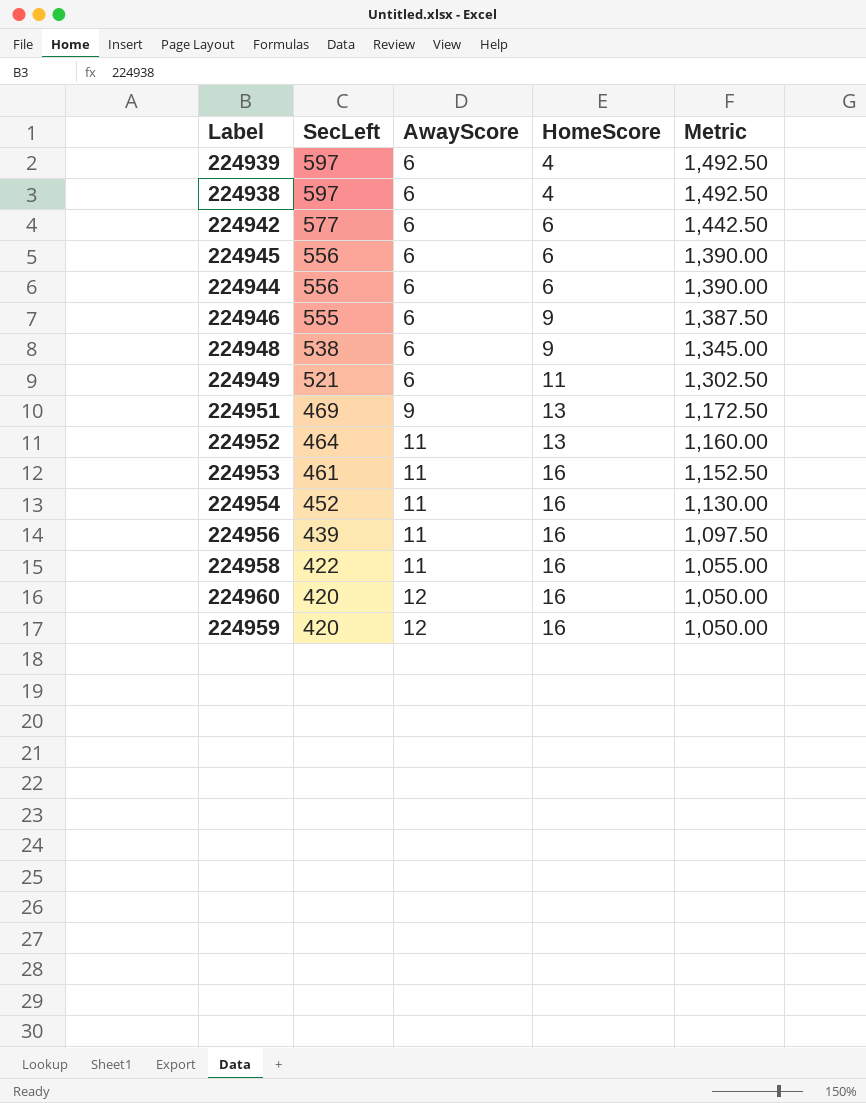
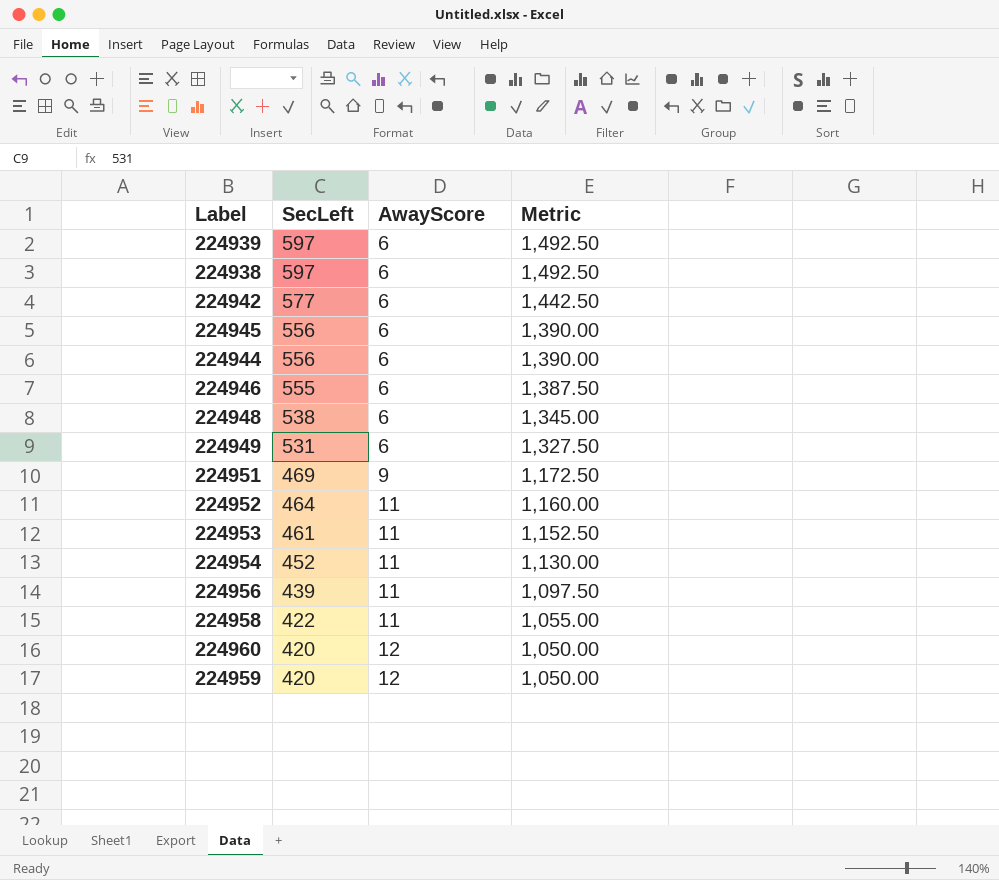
column HomeScore | position: 4 -> none
224949 | SecLeft: 521 -> 531
224949 | Metric: 1,302.50 -> 1,327.50

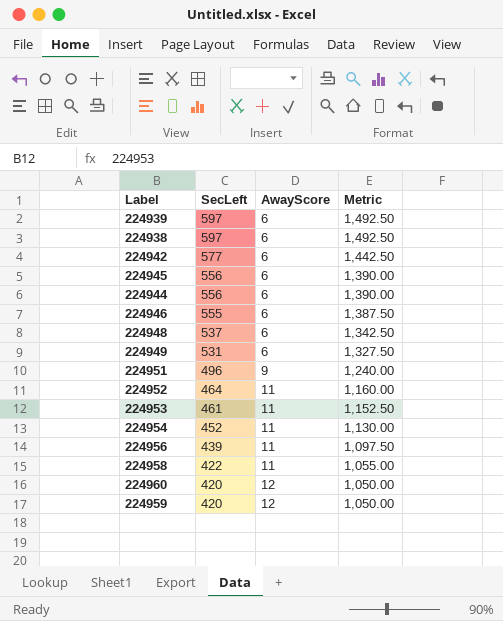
224948 | SecLeft: 538 -> 537
224948 | Metric: 1,345.00 -> 1,342.50
224951 | SecLeft: 469 -> 496
224951 | Metric: 1,172.50 -> 1,240.00

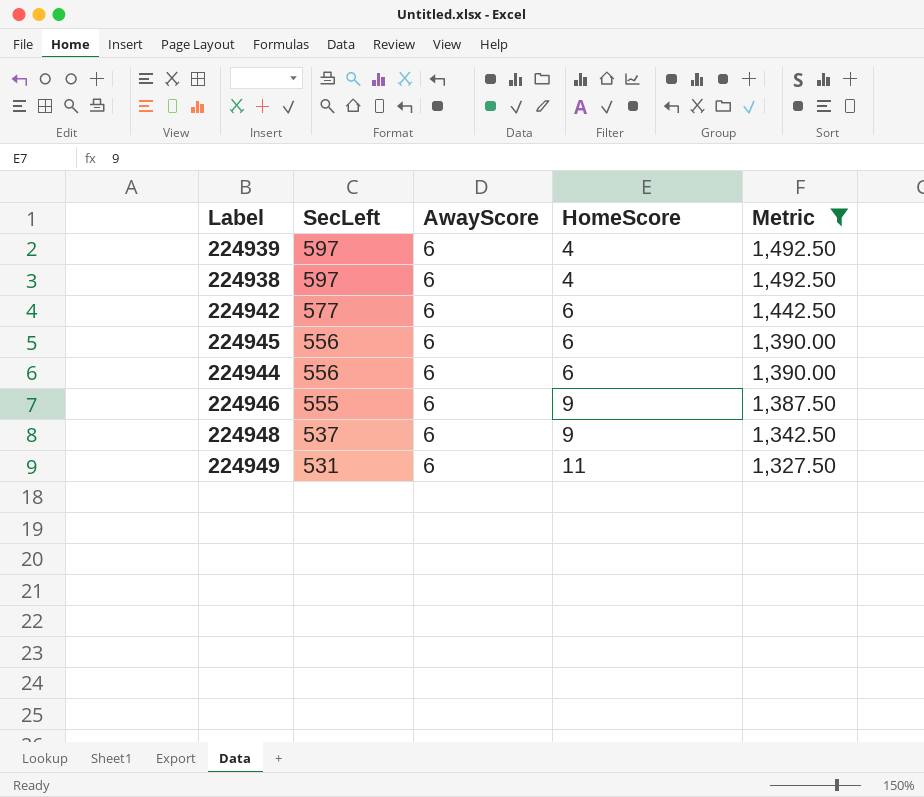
filter: none -> Metric >= 1,327.50
column HomeScore | position: none -> 4

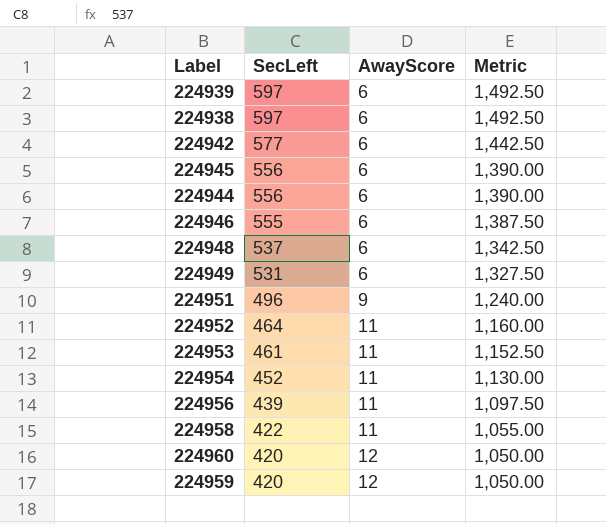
filter: Metric >= 1,327.50 -> none
column HomeScore | position: 4 -> none

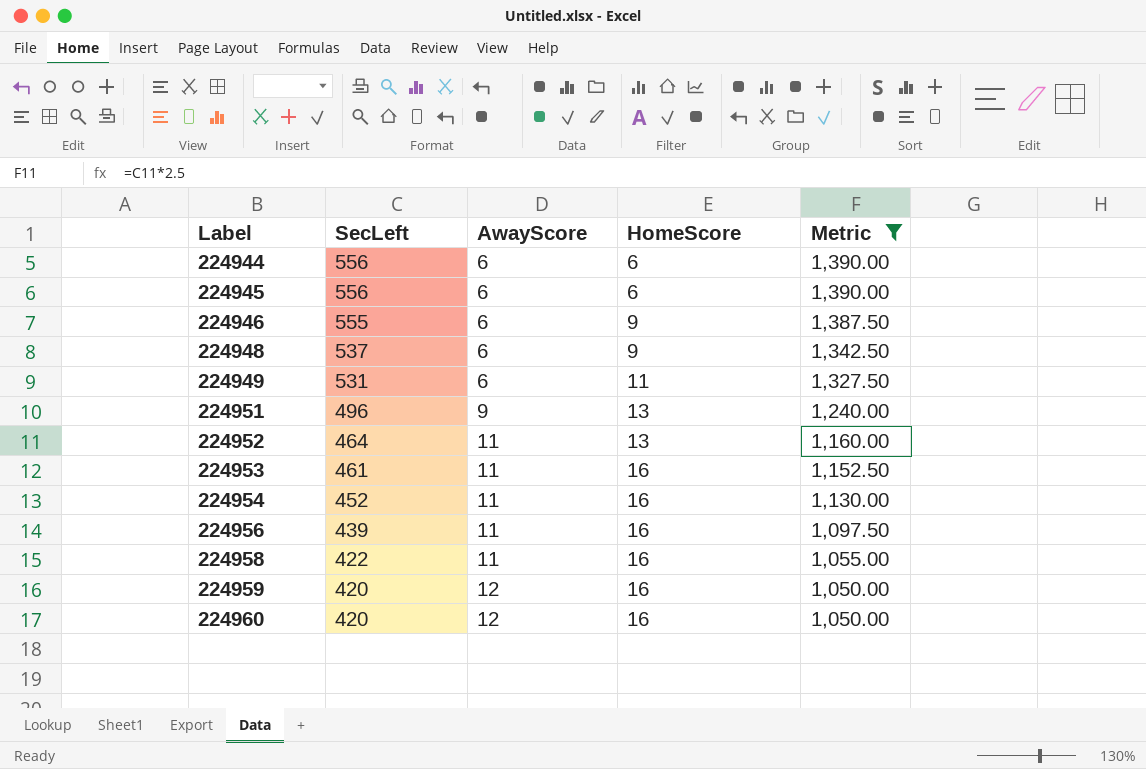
filter: none -> Metric <= 1,390.00
row order: SecLeft descending -> Label ascending
column HomeScore | position: none -> 4

